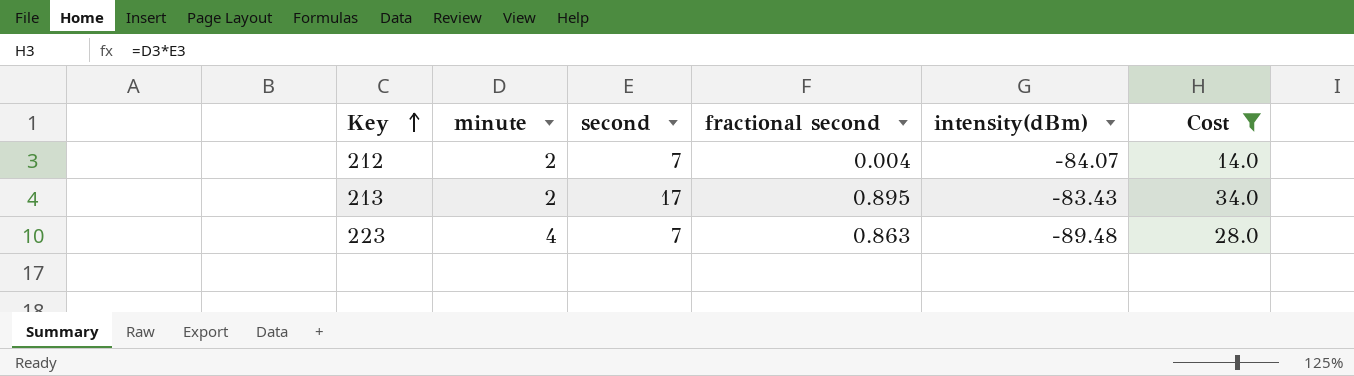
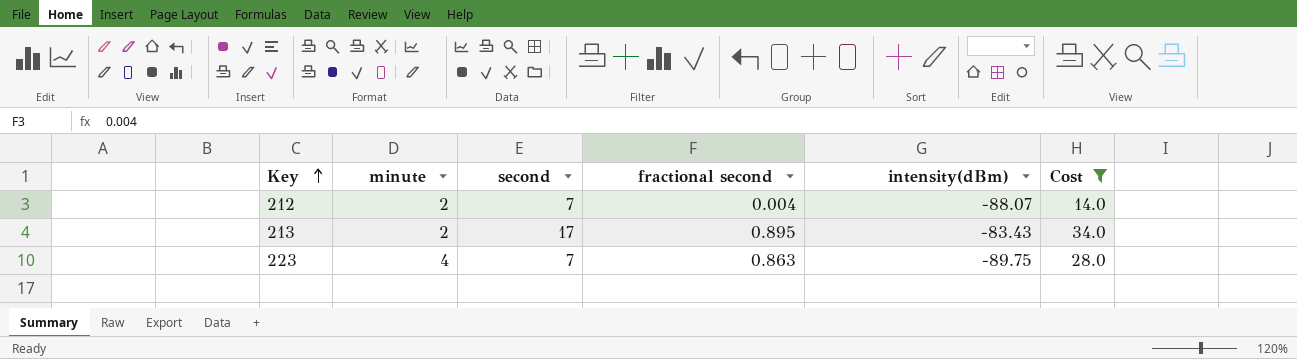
212 | intensity(dBm): -84.07 -> -88.07
223 | intensity(dBm): -89.48 -> -89.75

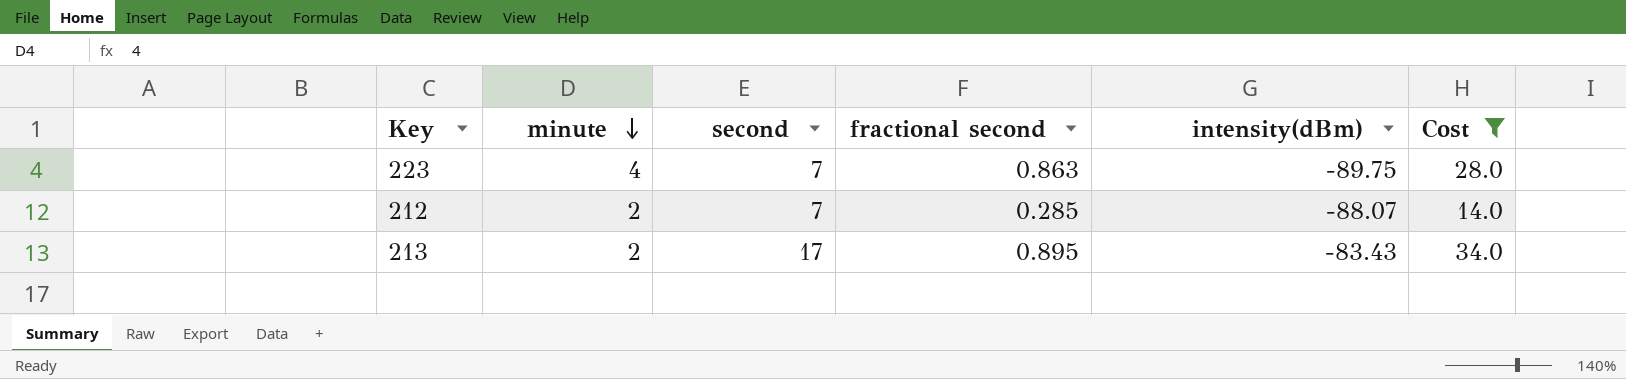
row order: Key ascending -> minute descending
212 | fractional second: 0.004 -> 0.285

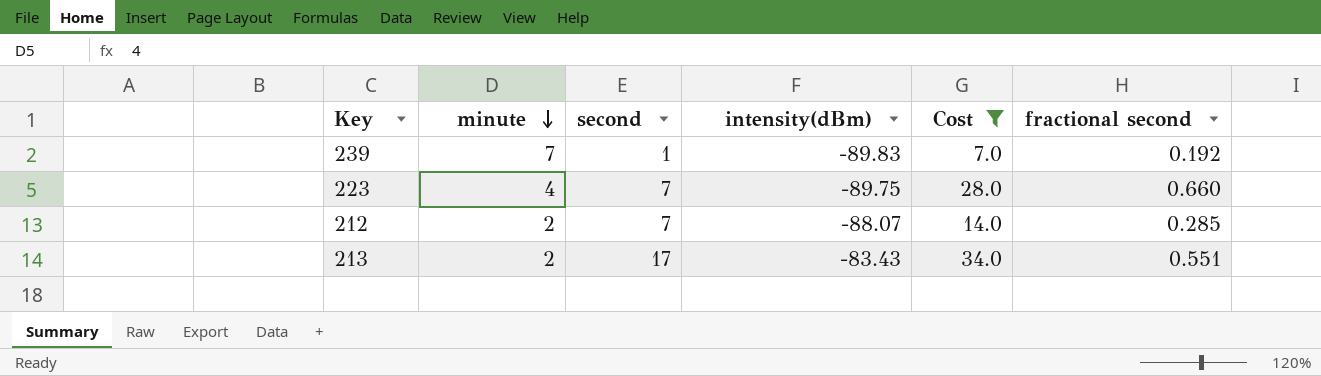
column fractional second | position: 4 -> 6
row 239: none -> 7 | 1 | -89.83 | 7.0 | 0.192
223 | fractional second: 0.863 -> 0.660
213 | fractional second: 0.895 -> 0.551

